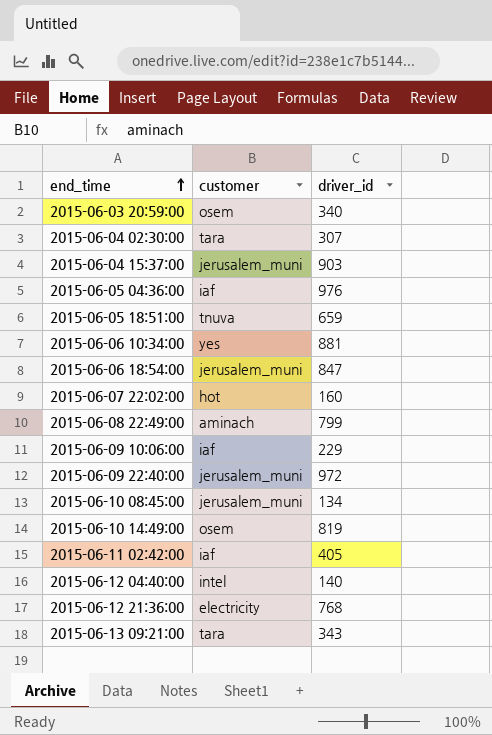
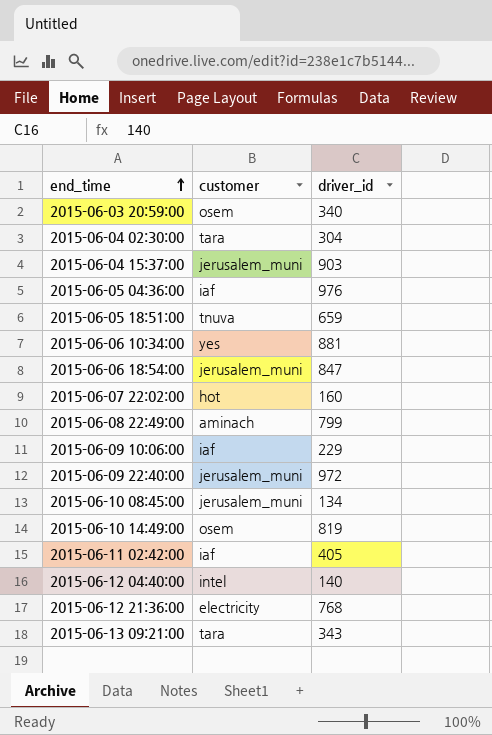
2015-06-04 02:30:00 | driver_id: 307 -> 304

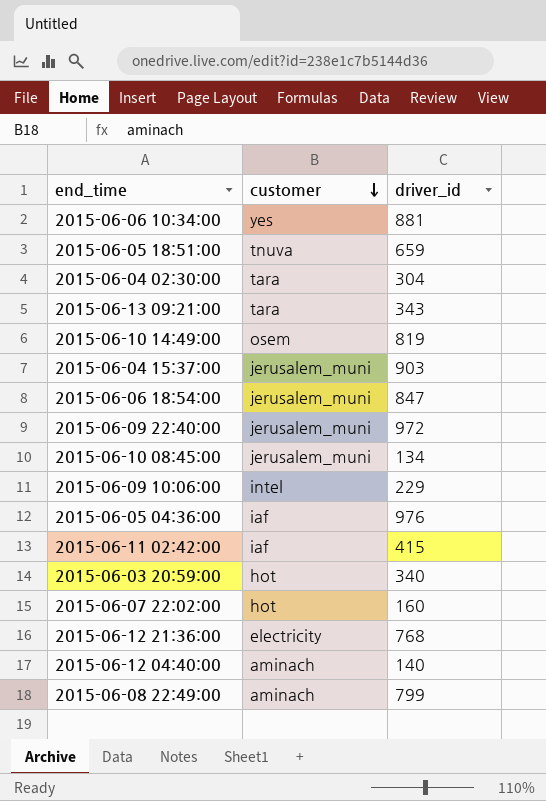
row order: end_time ascending -> customer descending
2015-06-09 10:06:00 | customer: iaf -> intel
2015-06-11 02:42:00 | driver_id: 405 -> 415
2015-06-03 20:59:00 | customer: osem -> hot
2015-06-12 04:40:00 | customer: intel -> aminach

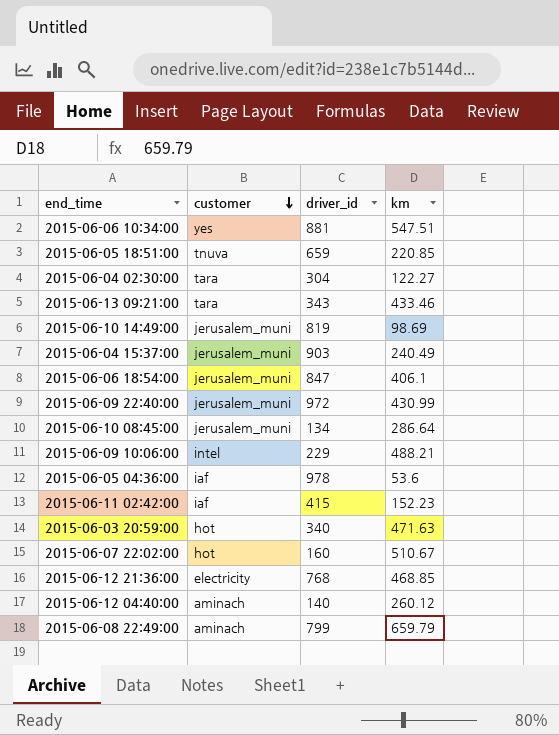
column km | position: none -> 4
2015-06-10 14:49:00 | customer: osem -> jerusalem_muni
2015-06-05 04:36:00 | driver_id: 976 -> 978

